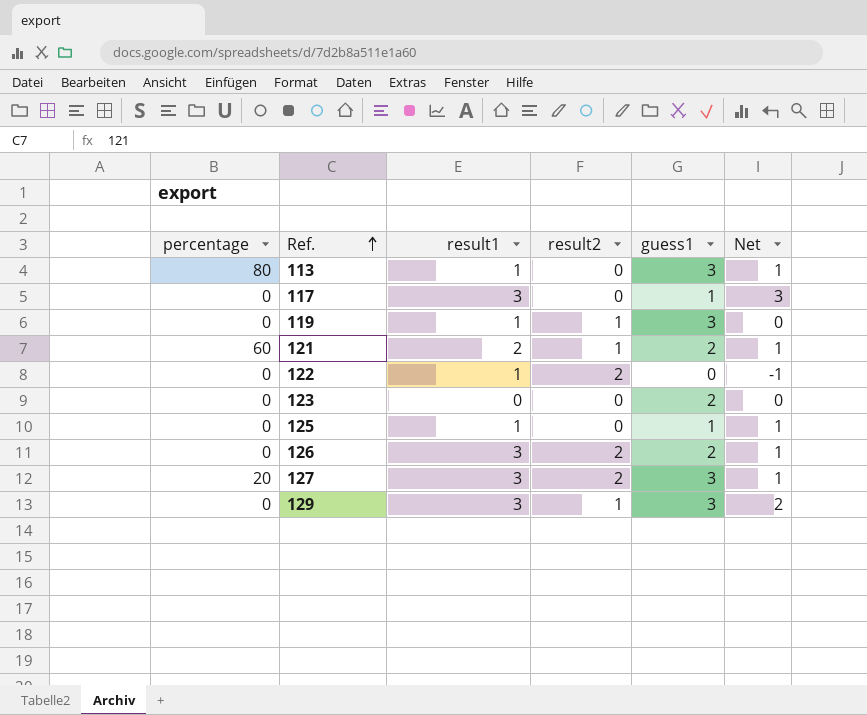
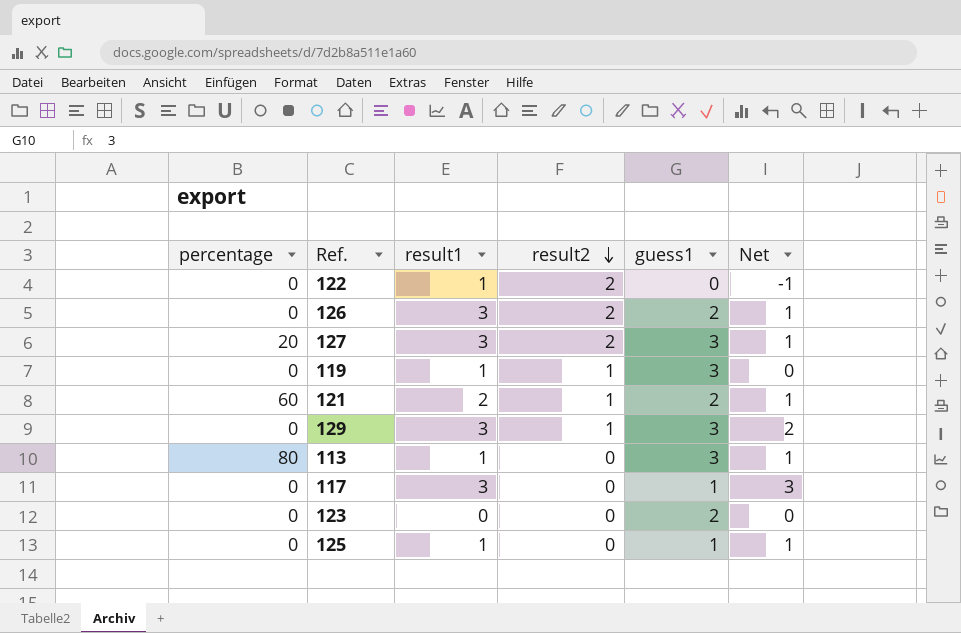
row order: Ref. ascending -> result2 descending

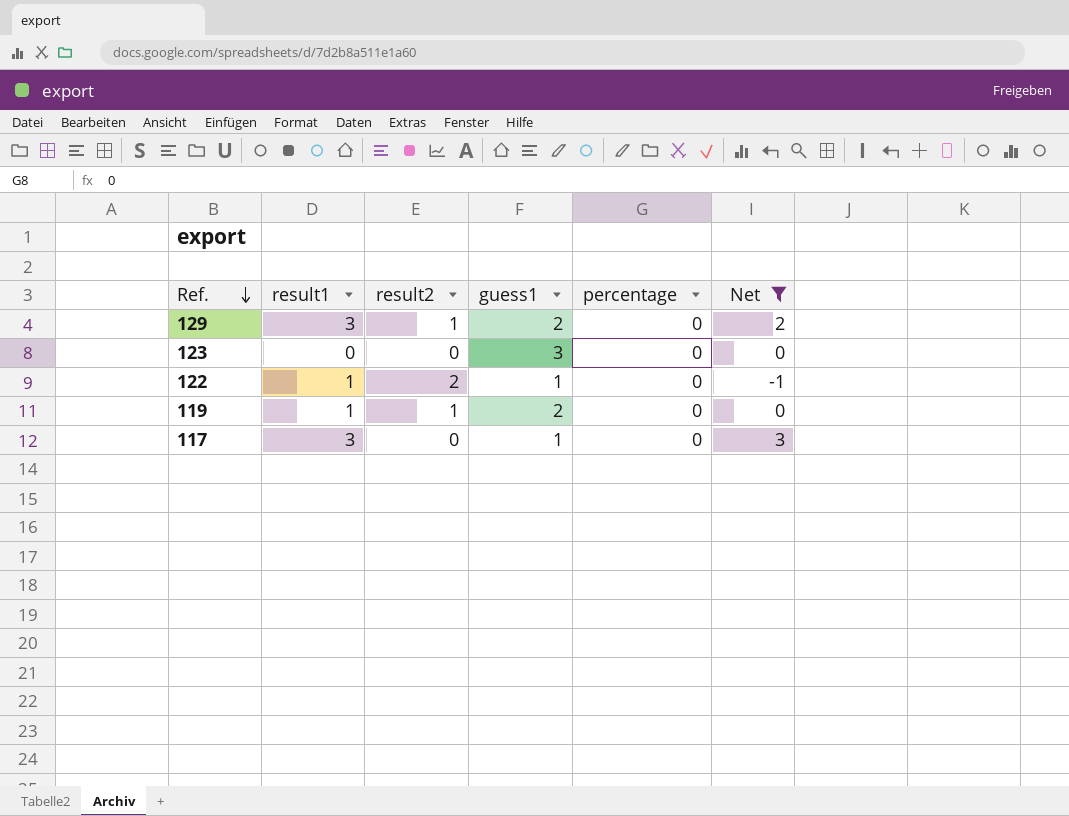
filter: none -> Net != 1
row order: result2 descending -> Ref. descending
column percentage | position: 1 -> 5
129 | guess1: 3 -> 2
123 | guess1: 2 -> 3
122 | guess1: 0 -> 1
119 | guess1: 3 -> 2

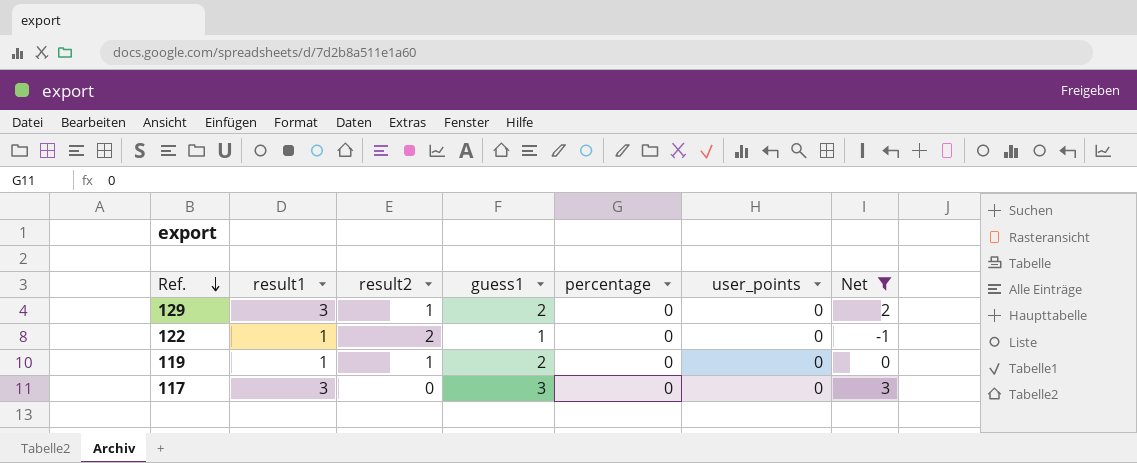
column user_points | position: none -> 6
row 123: 0 | 0 | 3 | 0 | 0 -> none
117 | guess1: 1 -> 3

